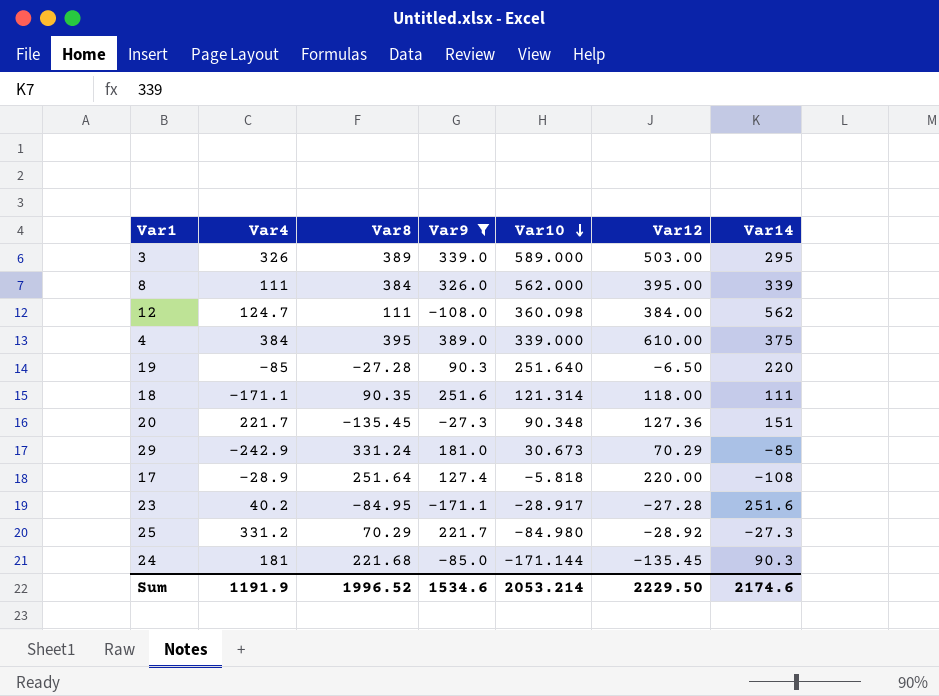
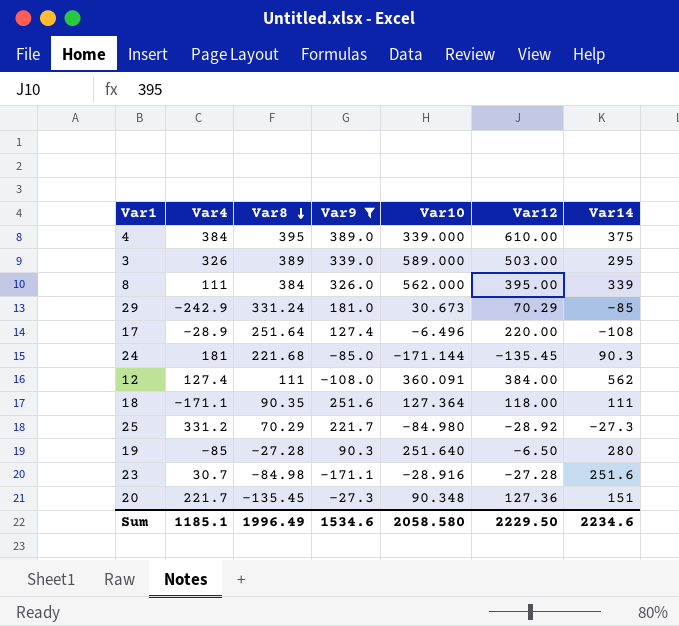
row order: Var10 descending -> Var8 descending
17 | Var10: -5.818 -> -6.496
12 | Var4: 124.7 -> 127.4
12 | Var10: 360.098 -> 360.091
18 | Var10: 121.314 -> 127.364
19 | Var14: 220 -> 280
23 | Var4: 40.2 -> 30.7
23 | Var8: -84.95 -> -84.98
23 | Var10: -28.917 -> -28.916
Sum | Var4: 1191.9 -> 1185.1
Sum | Var8: 1996.52 -> 1996.49
Sum | Var10: 2053.214 -> 2058.580
Sum | Var14: 2174.6 -> 2234.6

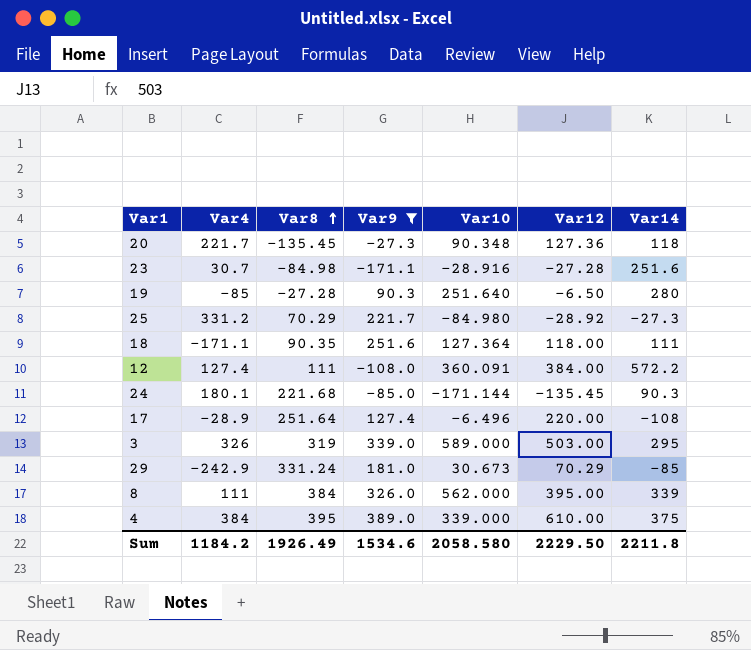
row order: Var8 descending -> Var8 ascending
20 | Var14: 151 -> 118
12 | Var14: 562 -> 572.2
24 | Var4: 181 -> 180.1
3 | Var8: 389 -> 319
Sum | Var4: 1185.1 -> 1184.2
Sum | Var8: 1996.49 -> 1926.49
Sum | Var14: 2234.6 -> 2211.8

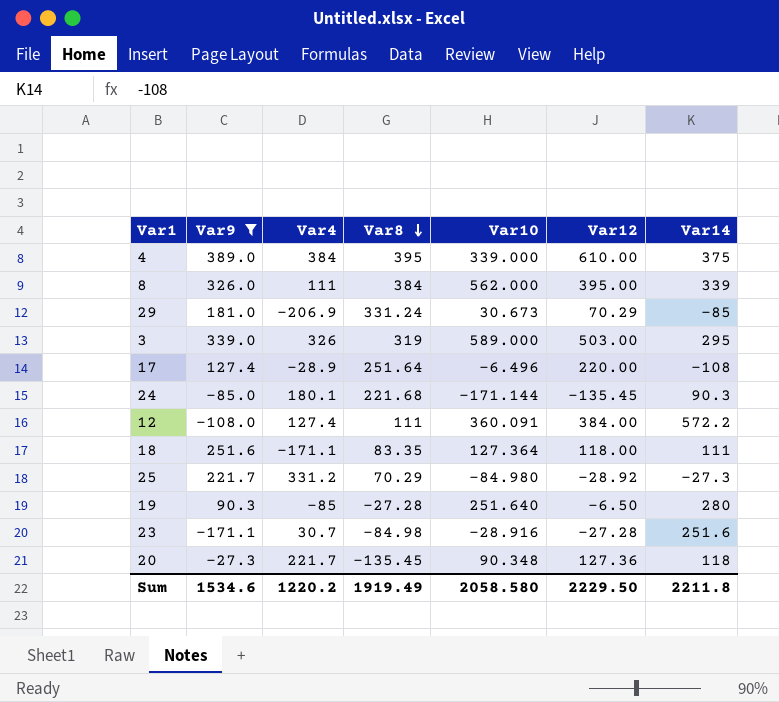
row order: Var8 ascending -> Var8 descending
column Var9 | position: 4 -> 2
29 | Var4: -242.9 -> -206.9
18 | Var8: 90.35 -> 83.35
Sum | Var4: 1184.2 -> 1220.2
Sum | Var8: 1926.49 -> 1919.49

